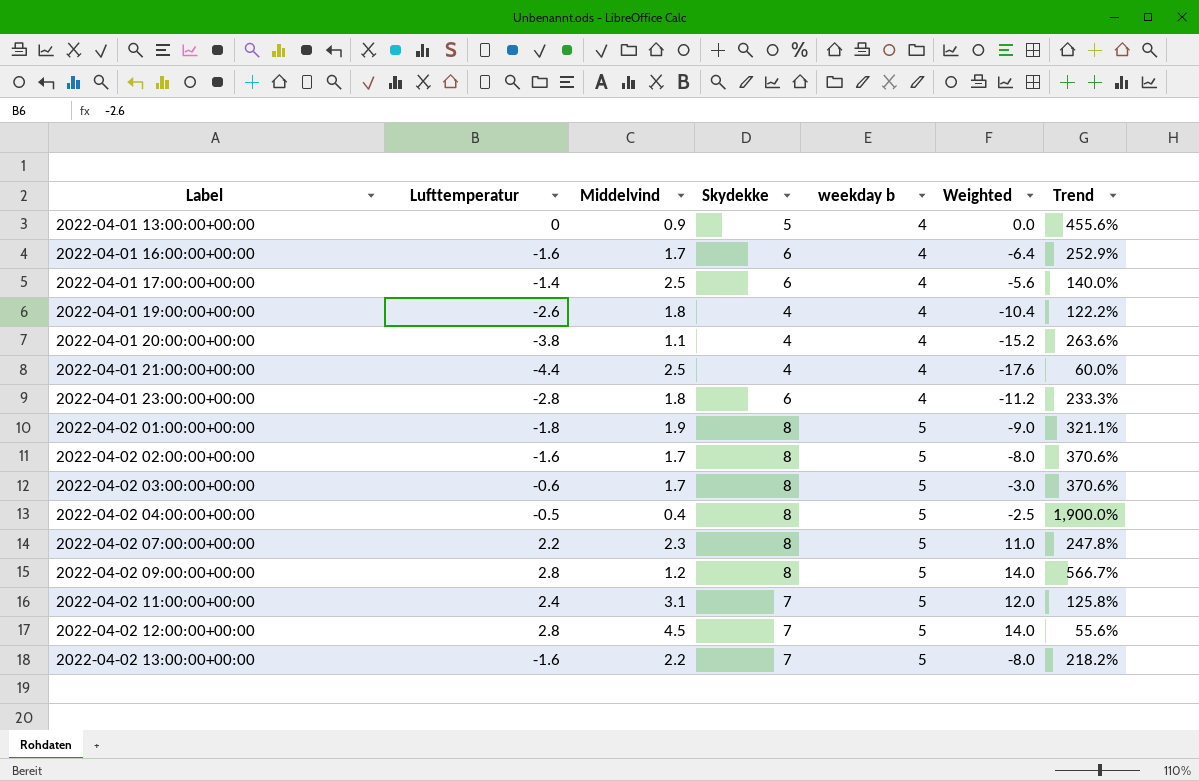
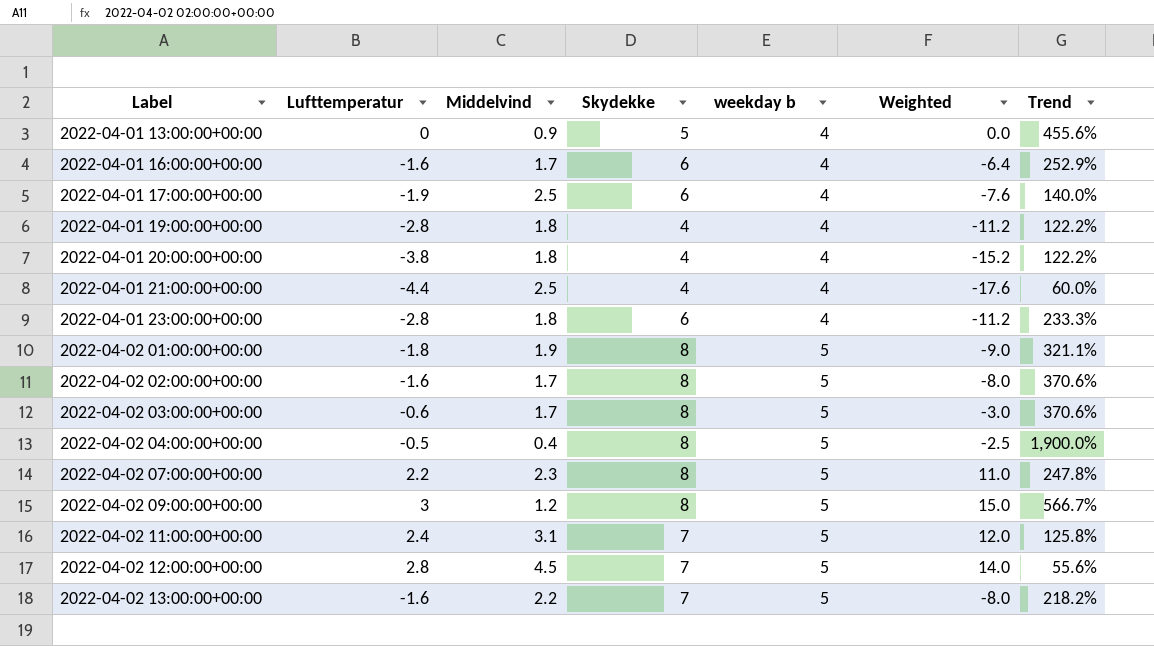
2022-04-01 17:00:00+00:00 | Lufttemperatur: -1.4 -> -1.9
2022-04-01 17:00:00+00:00 | Weighted: -5.6 -> -7.6
2022-04-01 19:00:00+00:00 | Lufttemperatur: -2.6 -> -2.8
2022-04-01 19:00:00+00:00 | Weighted: -10.4 -> -11.2
2022-04-01 20:00:00+00:00 | Middelvind: 1.1 -> 1.8
2022-04-01 20:00:00+00:00 | Trend: 263.6% -> 122.2%
2022-04-02 09:00:00+00:00 | Lufttemperatur: 2.8 -> 3
2022-04-02 09:00:00+00:00 | Weighted: 14.0 -> 15.0

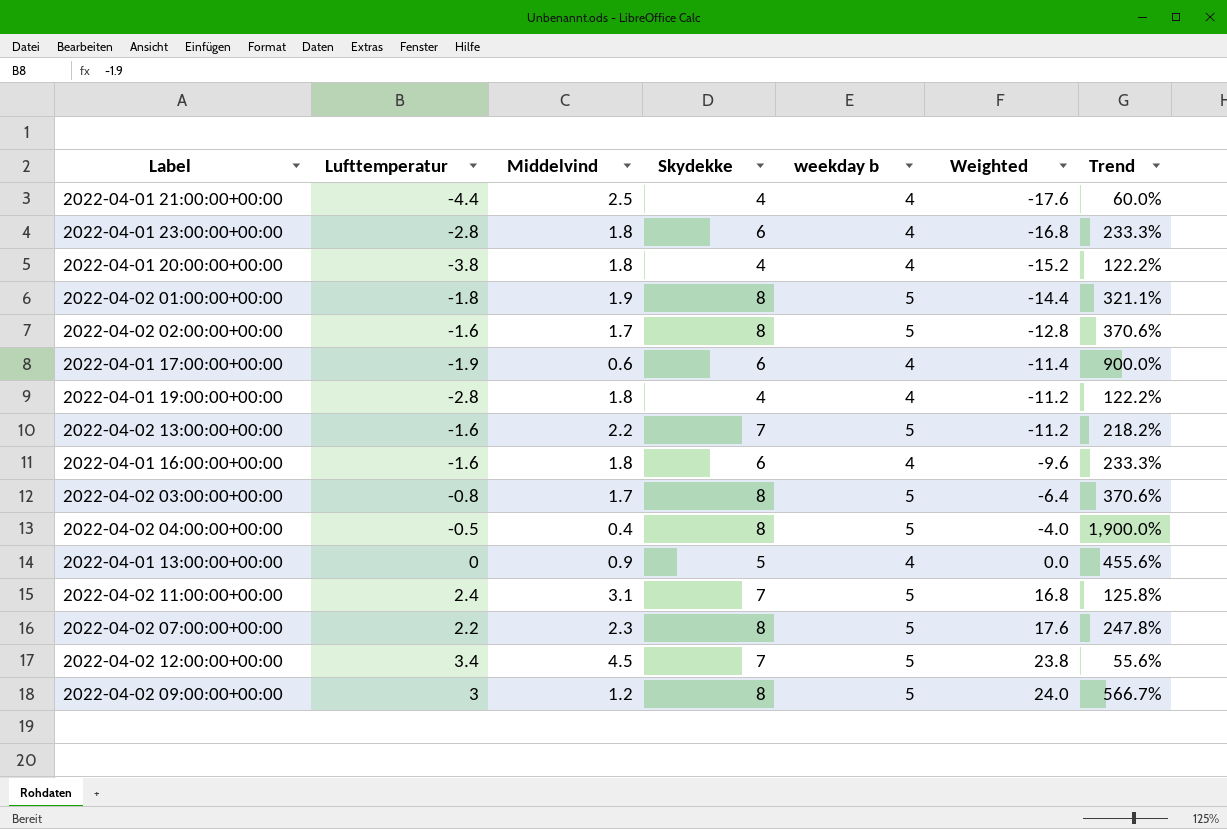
row order: Label ascending -> Weighted ascending
column Weighted | formula: [Lufttemperatur] * [weekday b] -> [Lufttemperatur] * [Skydekke]
2022-04-01 17:00:00+00:00 | Middelvind: 2.5 -> 0.6
2022-04-01 17:00:00+00:00 | Trend: 140.0% -> 900.0%
2022-04-01 16:00:00+00:00 | Middelvind: 1.7 -> 1.8
2022-04-01 16:00:00+00:00 | Trend: 252.9% -> 233.3%
2022-04-02 03:00:00+00:00 | Lufttemperatur: -0.6 -> -0.8
2022-04-02 12:00:00+00:00 | Lufttemperatur: 2.8 -> 3.4

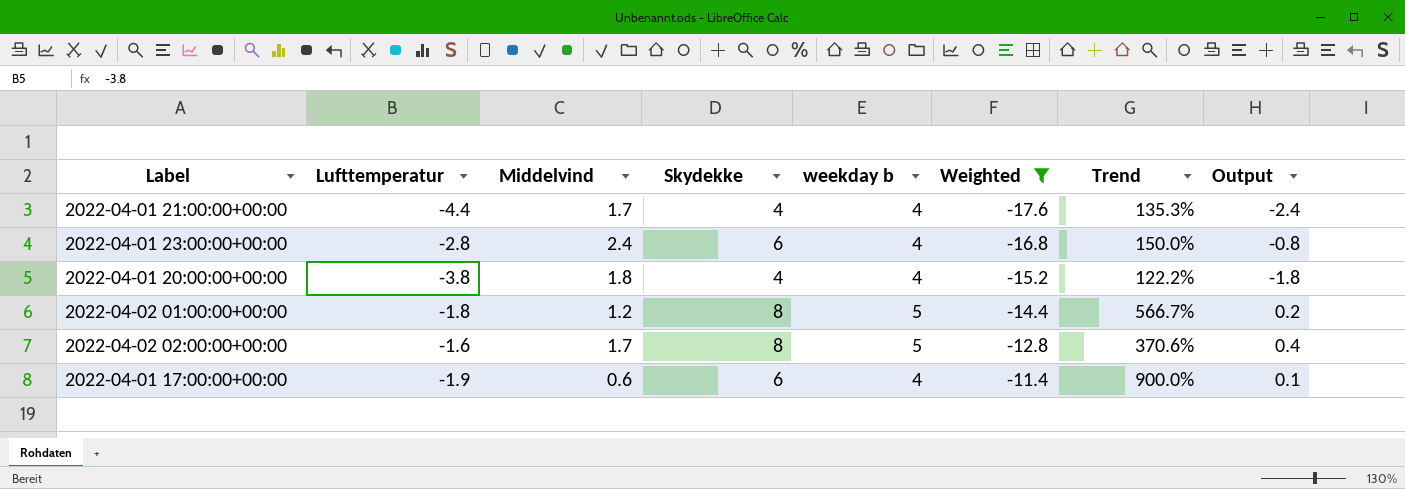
filter: none -> Weighted <= -11.4
column Output | formula: none -> [Lufttemperatur] + 2
2022-04-01 21:00:00+00:00 | Middelvind: 2.5 -> 1.7
2022-04-01 21:00:00+00:00 | Trend: 60.0% -> 135.3%
2022-04-01 23:00:00+00:00 | Middelvind: 1.8 -> 2.4
2022-04-01 23:00:00+00:00 | Trend: 233.3% -> 150.0%
2022-04-02 01:00:00+00:00 | Middelvind: 1.9 -> 1.2
2022-04-02 01:00:00+00:00 | Trend: 321.1% -> 566.7%

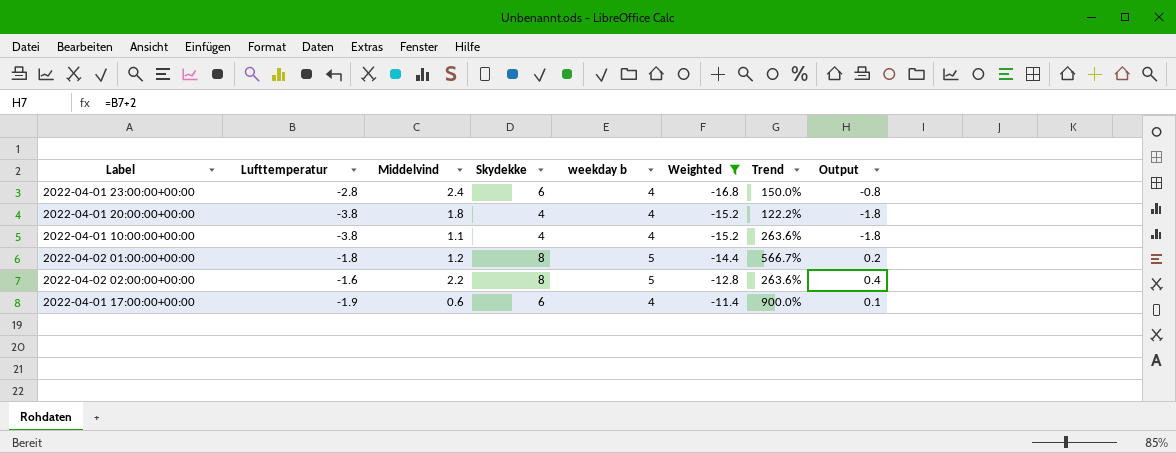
row 2022-04-01 21:00:00+00:00: -4.4 | 1.7 | 4 | 4 | -17.6 | 135.3% | -2.4 -> none
row 2022-04-01 10:00:00+00:00: none -> -3.8 | 1.1 | 4 | 4 | -15.2 | 263.6% | -1.8
2022-04-02 02:00:00+00:00 | Middelvind: 1.7 -> 2.2
2022-04-02 02:00:00+00:00 | Trend: 370.6% -> 263.6%

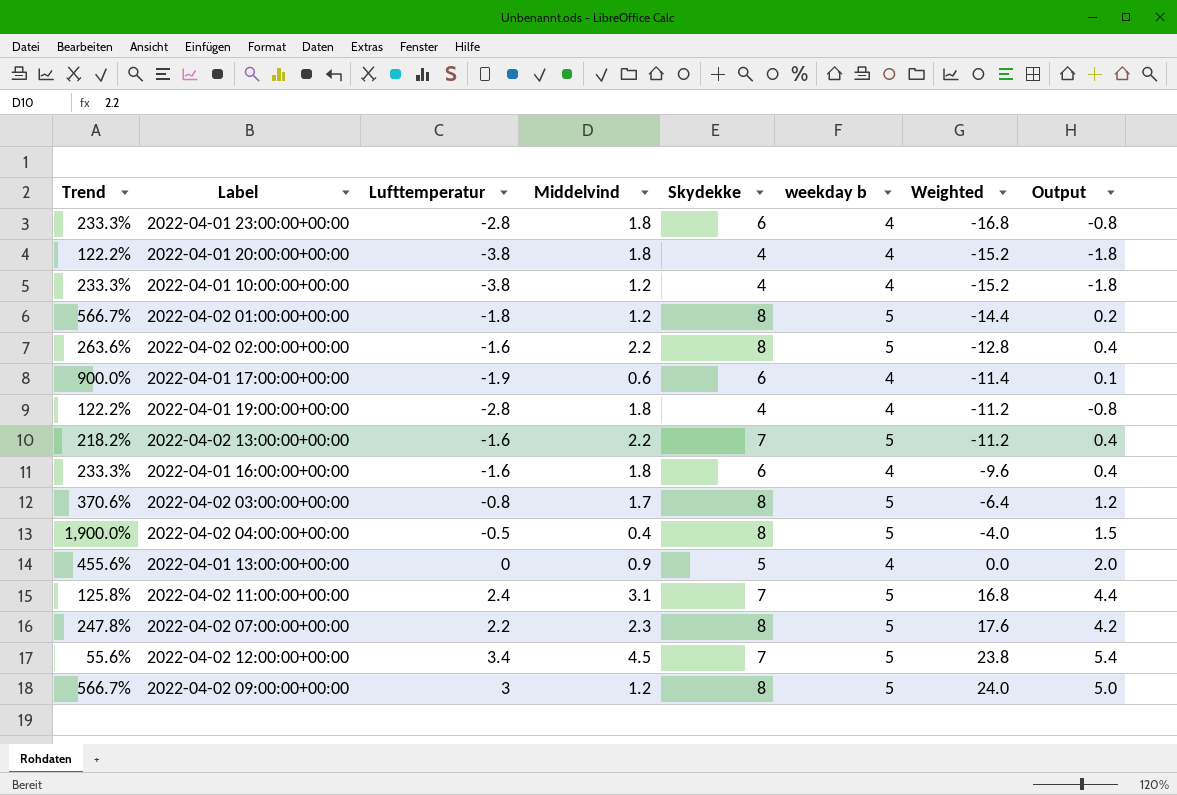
filter: Weighted <= -11.4 -> none
column Trend | position: 7 -> 1
2022-04-01 23:00:00+00:00 | Trend: 150.0% -> 233.3%
2022-04-01 23:00:00+00:00 | Middelvind: 2.4 -> 1.8
2022-04-01 10:00:00+00:00 | Trend: 263.6% -> 233.3%
2022-04-01 10:00:00+00:00 | Middelvind: 1.1 -> 1.2

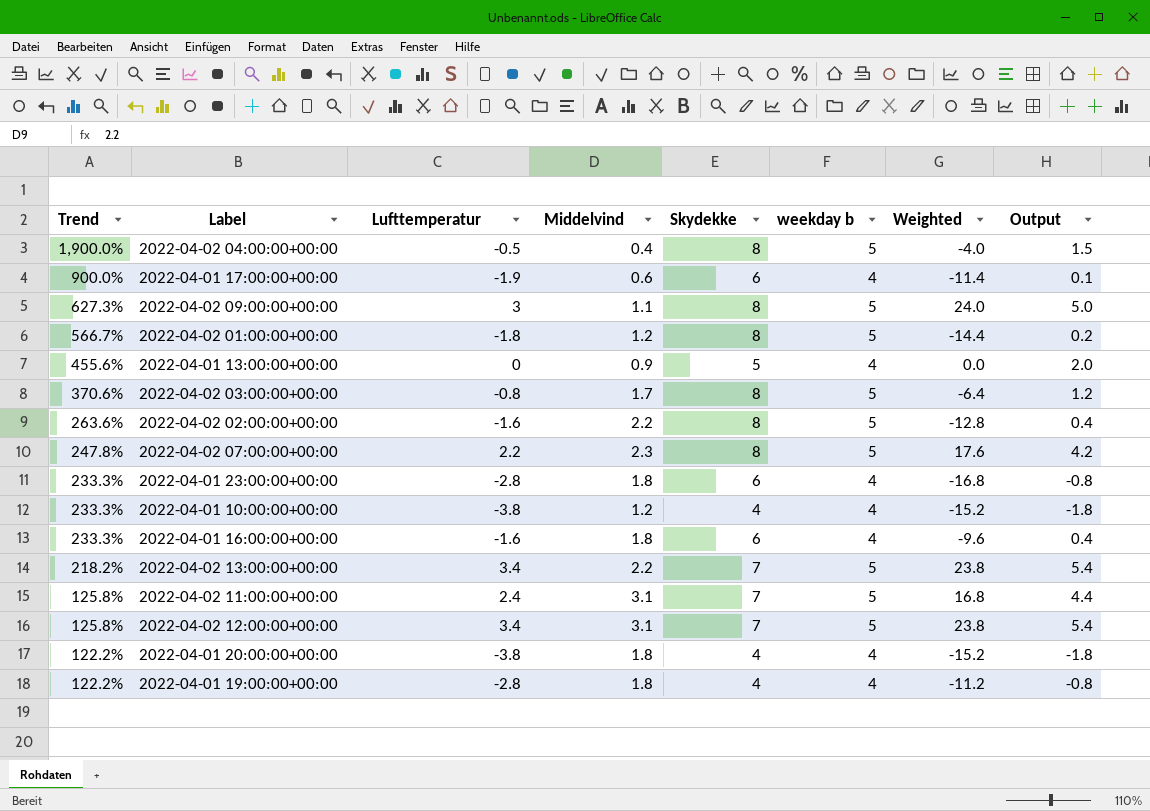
row order: Weighted ascending -> Trend descending
2022-04-02 09:00:00+00:00 | Trend: 566.7% -> 627.3%
2022-04-02 09:00:00+00:00 | Middelvind: 1.2 -> 1.1
2022-04-02 13:00:00+00:00 | Lufttemperatur: -1.6 -> 3.4
2022-04-02 13:00:00+00:00 | Weighted: -11.2 -> 23.8
2022-04-02 13:00:00+00:00 | Output: 0.4 -> 5.4
2022-04-02 12:00:00+00:00 | Trend: 55.6% -> 125.8%
2022-04-02 12:00:00+00:00 | Middelvind: 4.5 -> 3.1

